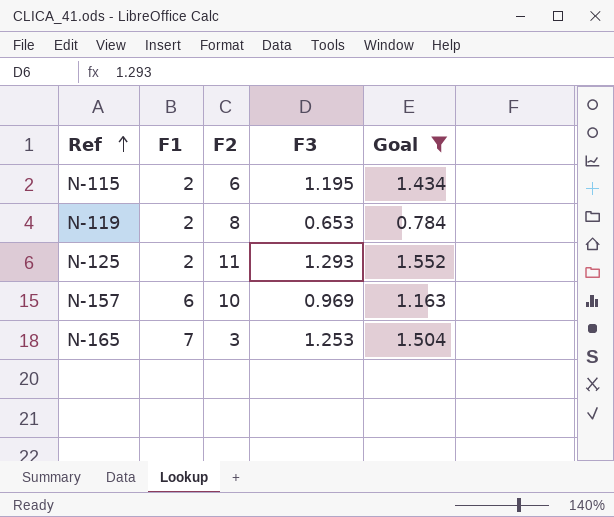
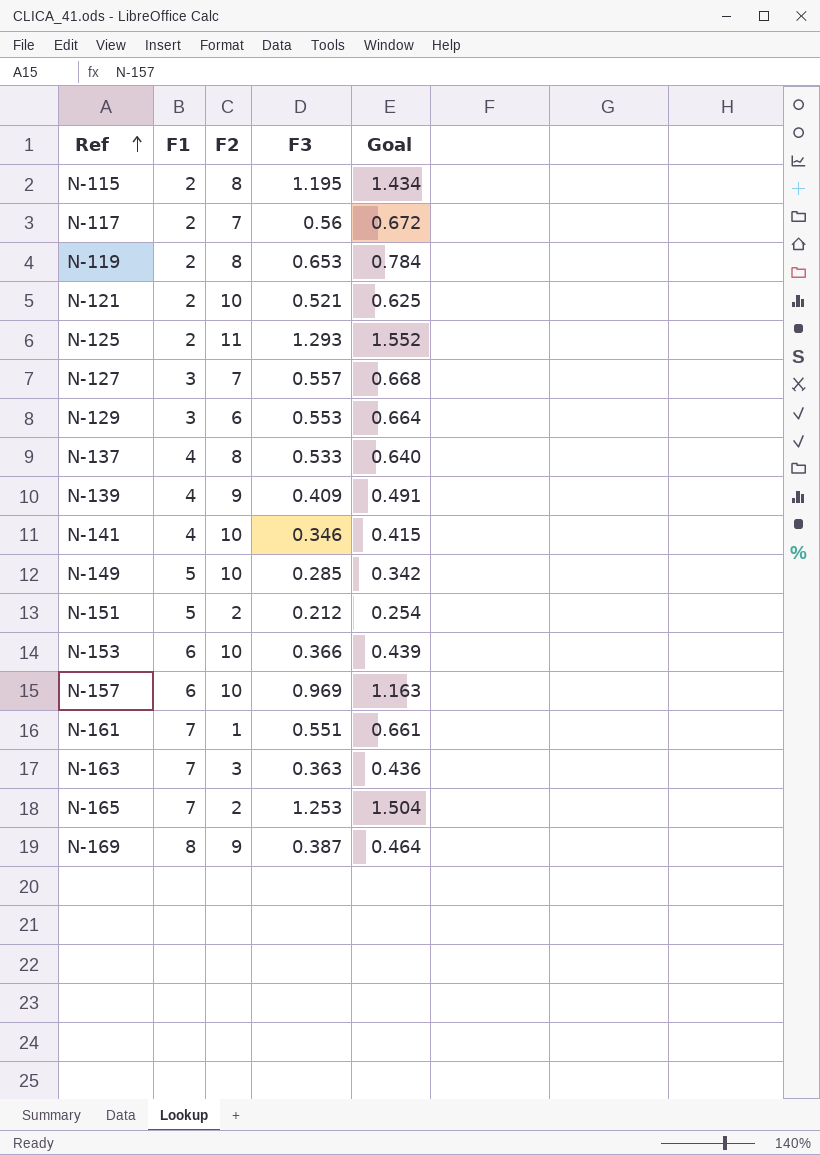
filter: Goal >= 0.784 -> none
N-115 | F2: 6 -> 8
N-165 | F2: 3 -> 2

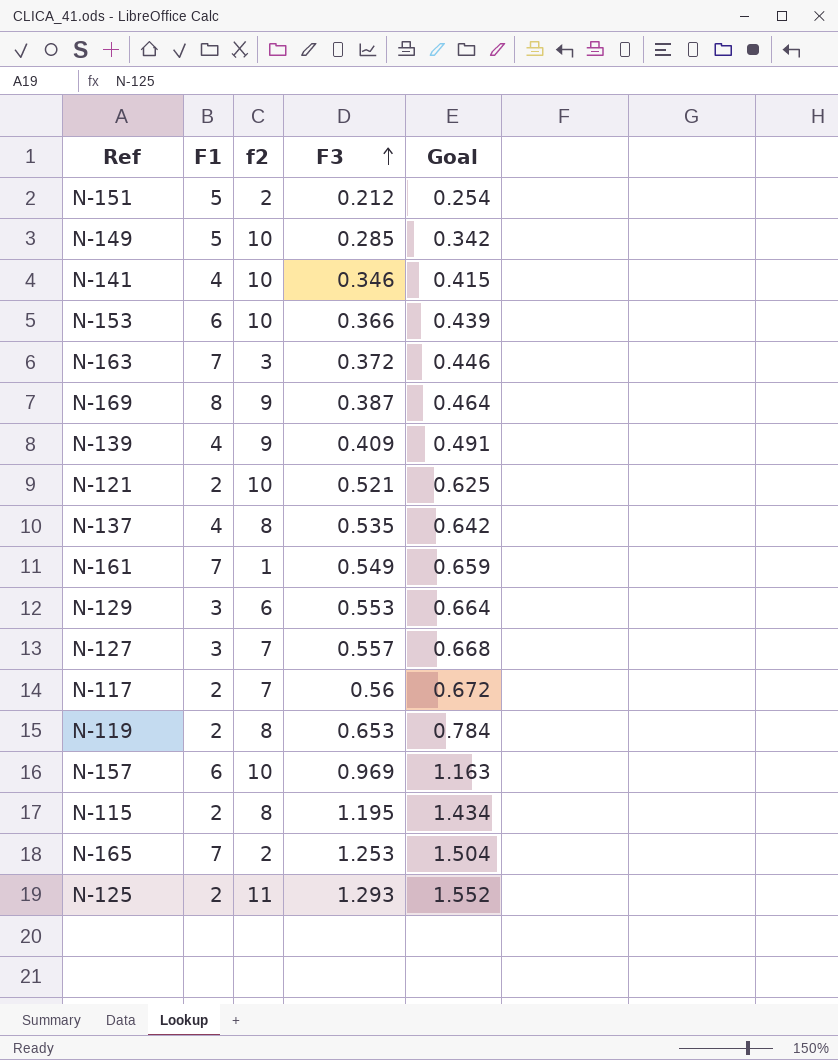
row order: Ref ascending -> F3 ascending
column name: F2 -> f2
N-163 | F3: 0.363 -> 0.372
N-163 | Goal: 0.436 -> 0.446
N-137 | F3: 0.533 -> 0.535
N-137 | Goal: 0.640 -> 0.642
N-161 | F3: 0.551 -> 0.549
N-161 | Goal: 0.661 -> 0.659

